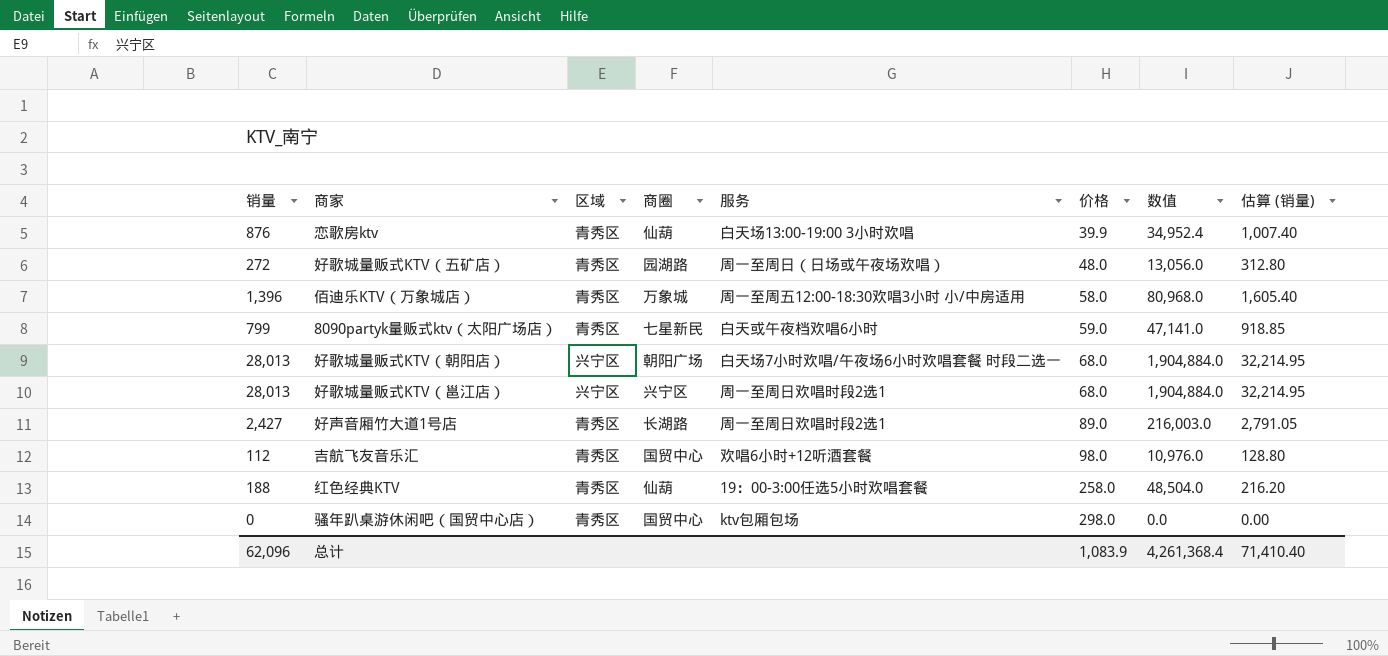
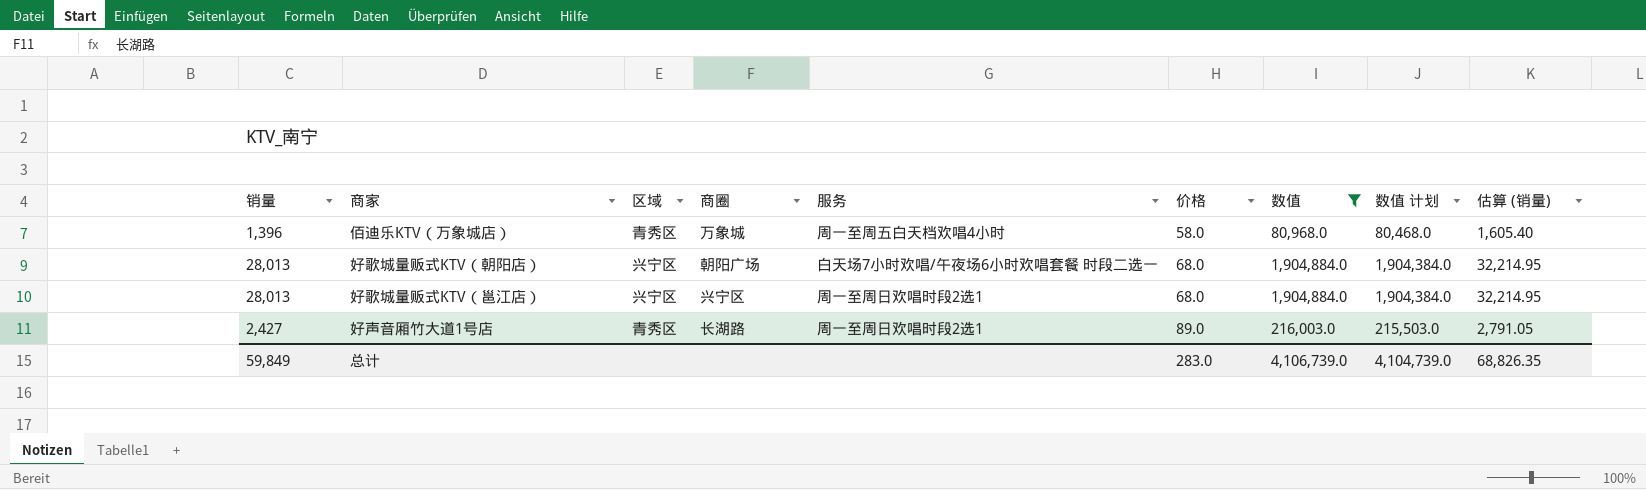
filter: none -> 数值 >= 80,968.0
column 数值 计划 | formula: none -> [数值] - 500
佰迪乐KTV（万象城店） | 服务: 周一至周五12:00-18:30欢唱3小时 小/中房适用 -> 周一至周五白天档欢唱4小时
总计 | 销量: 62,096 -> 59,849
总计 | 价格: 1,083.9 -> 283.0
总计 | 数值: 4,261,368.4 -> 4,106,739.0
总计 | 估算 (销量): 71,410.40 -> 68,826.35

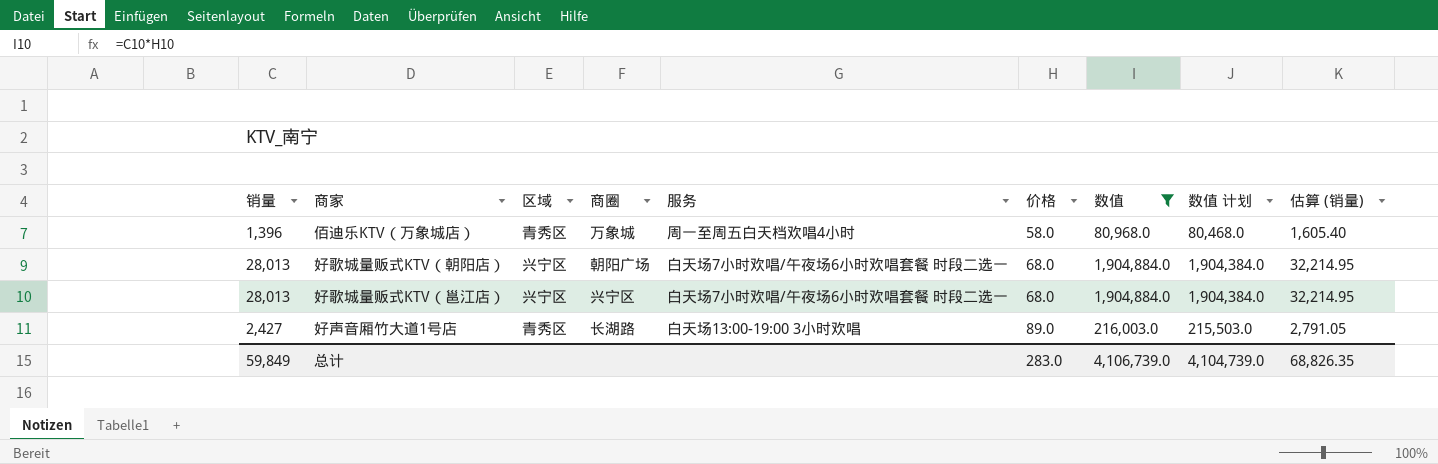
好歌城量贩式KTV（邕江店） | 服务: 周一至周日欢唱时段2选1 -> 白天场7小时欢唱/午夜场6小时欢唱套餐 时段二选一
好声音厢竹大道1号店 | 服务: 周一至周日欢唱时段2选1 -> 白天场13:00-19:00 3小时欢唱

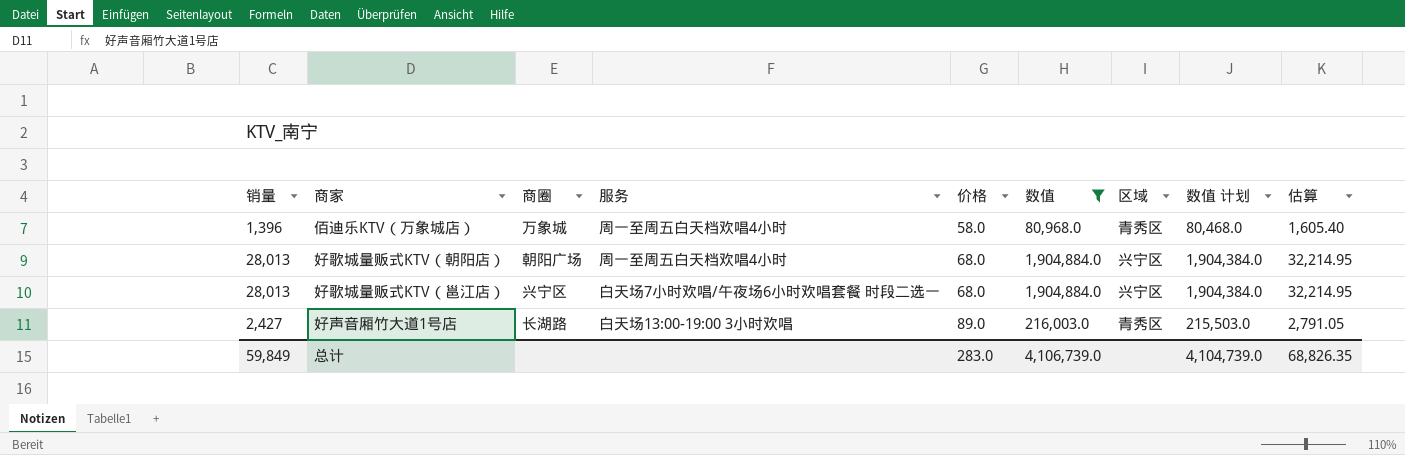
column 区域 | position: 3 -> 7
column name: 估算 (销量) -> 估算
好歌城量贩式KTV（朝阳店） | 服务: 白天场7小时欢唱/午夜场6小时欢唱套餐 时段二选一 -> 周一至周五白天档欢唱4小时

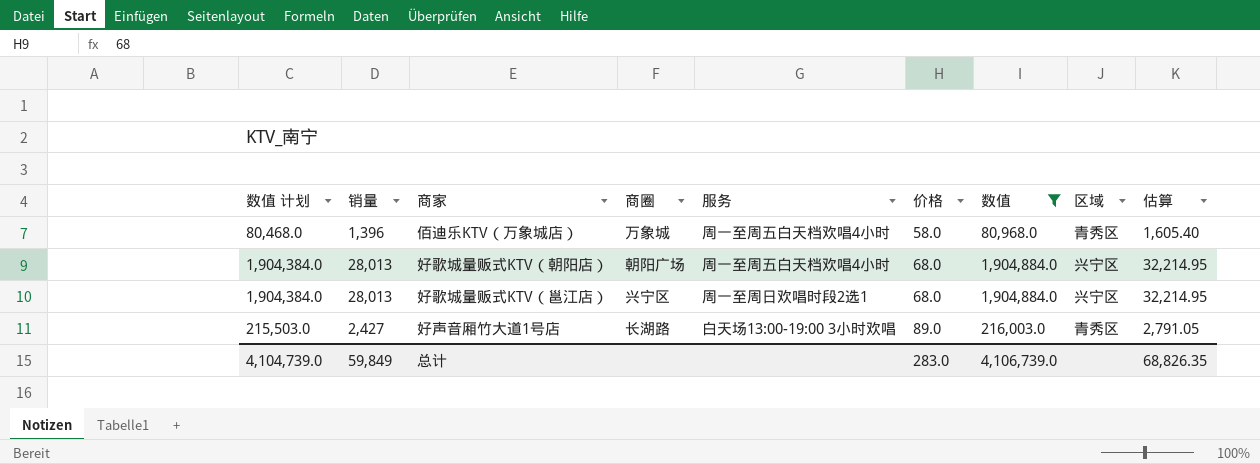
column 数值 计划 | position: 8 -> 1
好歌城量贩式KTV（邕江店） | 服务: 白天场7小时欢唱/午夜场6小时欢唱套餐 时段二选一 -> 周一至周日欢唱时段2选1

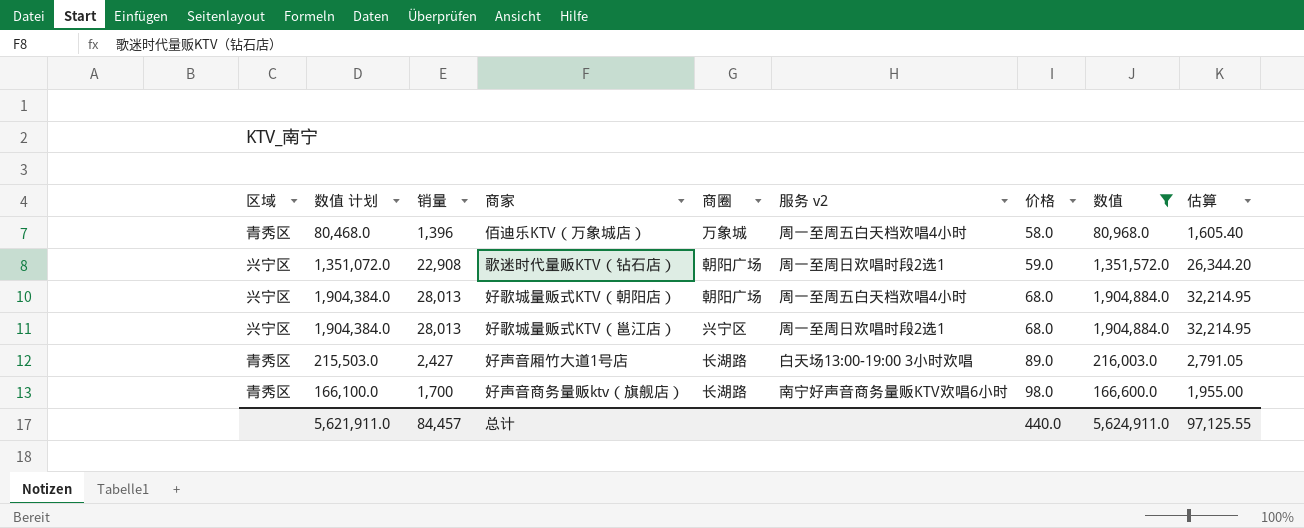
column 区域 | position: 8 -> 1
column name: 服务 -> 服务 v2
row 歌迷时代量贩KTV（钻石店）: none -> 兴宁区 | 1,351,072.0 | 22,908 | 朝阳广场 | 周一至周日欢唱时段2选1 | 59.0 | 1,351,572.0 | 26,344.20
row 好声音商务量贩ktv（旗舰店）: none -> 青秀区 | 166,100.0 | 1,700 | 长湖路 | 南宁好声音商务量贩KTV欢唱6小时 | 98.0 | 166,600.0 | 1,955.00
总计 | 数值 计划: 4,104,739.0 -> 5,621,911.0
总计 | 销量: 59,849 -> 84,457
总计 | 价格: 283.0 -> 440.0
总计 | 数值: 4,106,739.0 -> 5,624,911.0
总计 | 估算: 68,826.35 -> 97,125.55

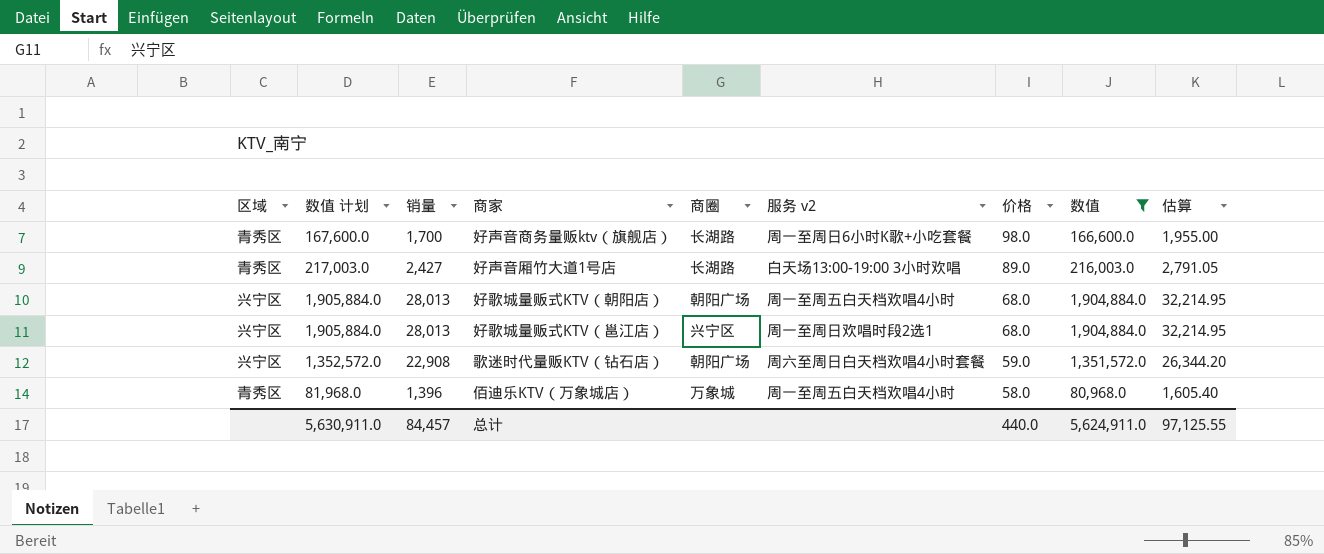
row order: 价格 ascending -> 价格 descending
column 数值 计划 | formula: [数值] - 500 -> [数值] + 1000
好声音商务量贩ktv（旗舰店） | 服务 v2: 南宁好声音商务量贩KTV欢唱6小时 -> 周一至周日6小时K歌+小吃套餐
歌迷时代量贩KTV（钻石店） | 服务 v2: 周一至周日欢唱时段2选1 -> 周六至周日白天档欢唱4小时套餐
总计 | 数值 计划: 5,621,911.0 -> 5,630,911.0

